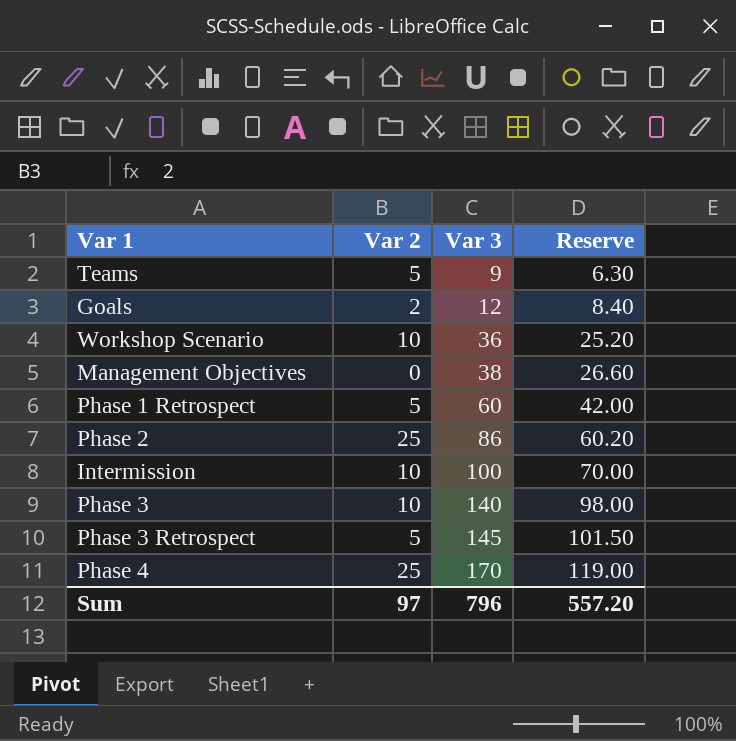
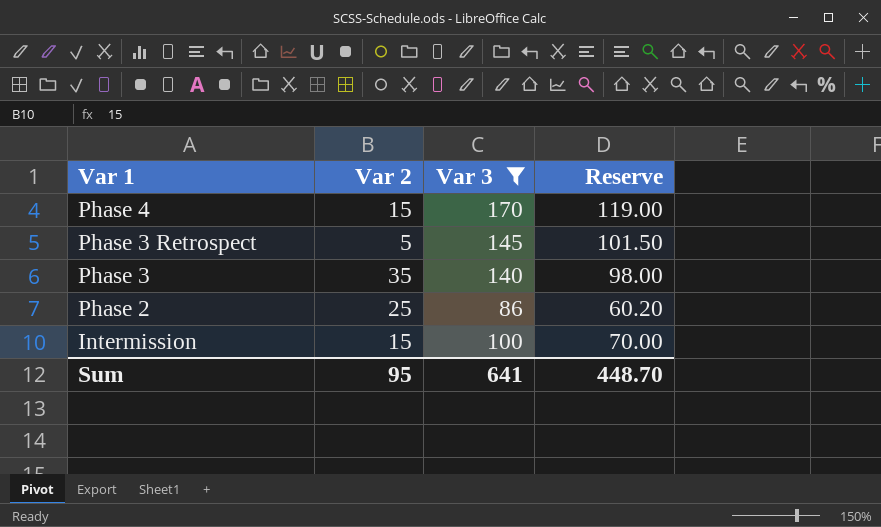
filter: none -> Var 3 >= 86
row order: Var 3 ascending -> Var 1 descending
Phase 4 | Var 2: 25 -> 15
Phase 3 | Var 2: 10 -> 35
Intermission | Var 2: 10 -> 15
Sum | Var 2: 97 -> 95
Sum | Var 3: 796 -> 641
Sum | Reserve: 557.20 -> 448.70

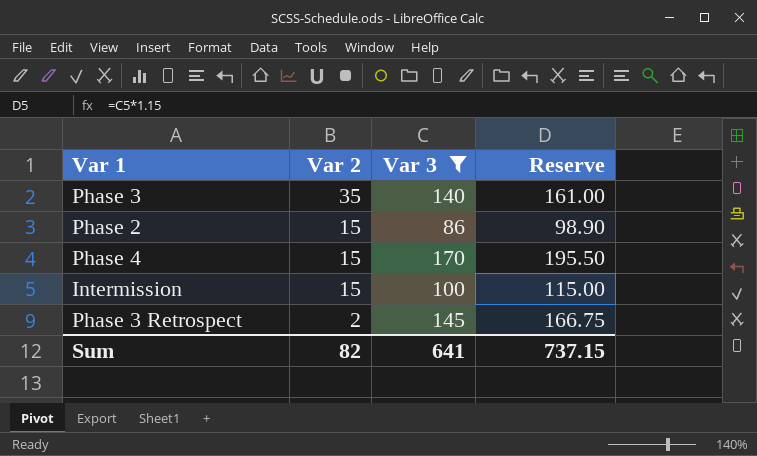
row order: Var 1 descending -> Var 2 descending
column Reserve | formula: [Var 3] * 0.7 -> [Var 3] * 1.15
Phase 2 | Var 2: 25 -> 15
Phase 3 Retrospect | Var 2: 5 -> 2
Sum | Var 2: 95 -> 82
Sum | Reserve: 448.70 -> 737.15

